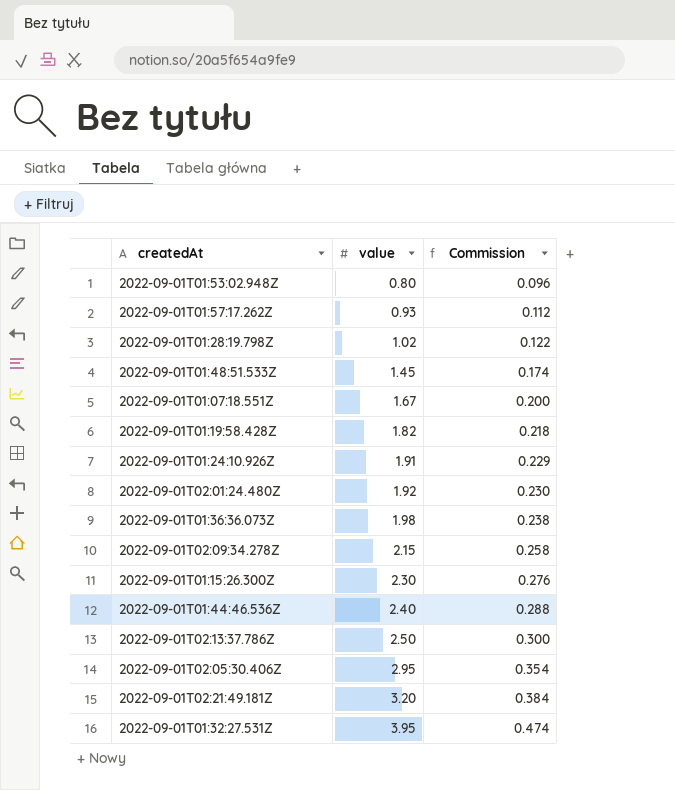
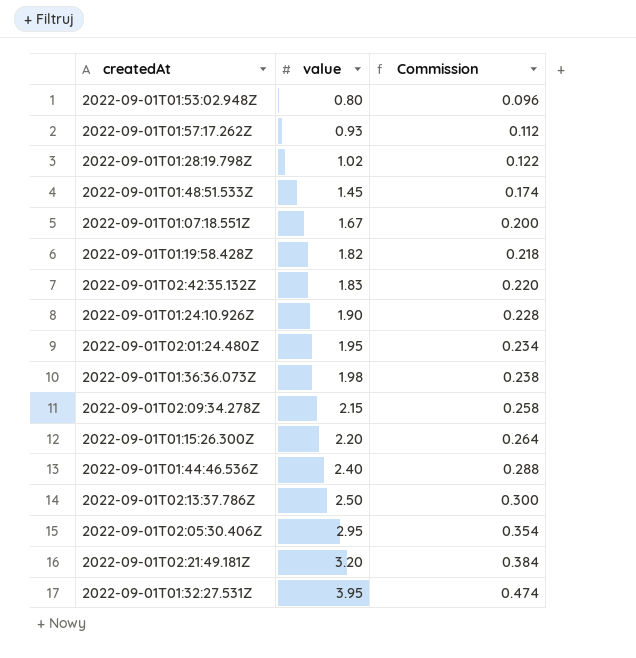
row 2022-09-01T02:42:35.132Z: none -> 1.83 | 0.220
2022-09-01T01:24:10.926Z | value: 1.91 -> 1.90
2022-09-01T01:24:10.926Z | Commission: 0.229 -> 0.228
2022-09-01T02:01:24.480Z | value: 1.92 -> 1.95
2022-09-01T02:01:24.480Z | Commission: 0.230 -> 0.234
2022-09-01T01:15:26.300Z | value: 2.30 -> 2.20
2022-09-01T01:15:26.300Z | Commission: 0.276 -> 0.264

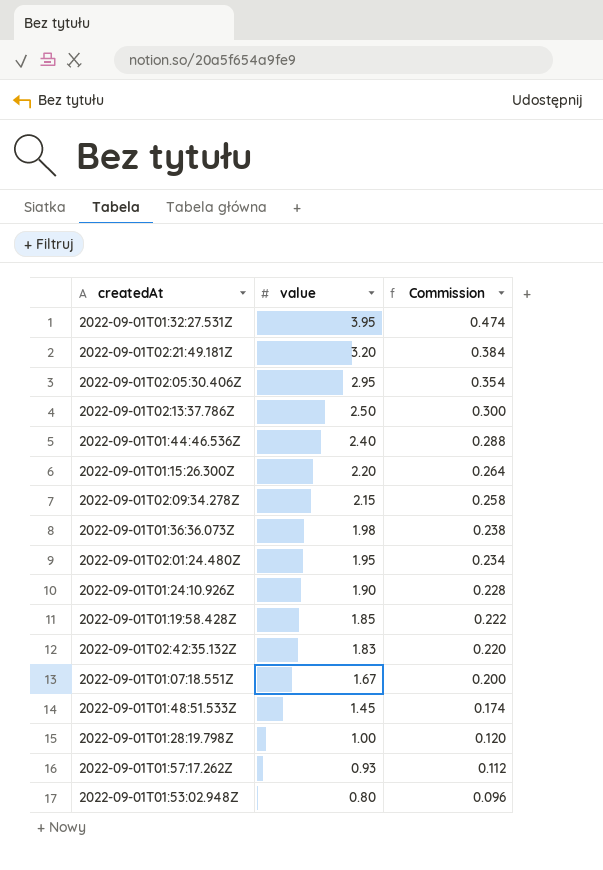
row order: value ascending -> value descending
2022-09-01T01:19:58.428Z | value: 1.82 -> 1.85
2022-09-01T01:19:58.428Z | Commission: 0.218 -> 0.222
2022-09-01T01:28:19.798Z | value: 1.02 -> 1.00
2022-09-01T01:28:19.798Z | Commission: 0.122 -> 0.120

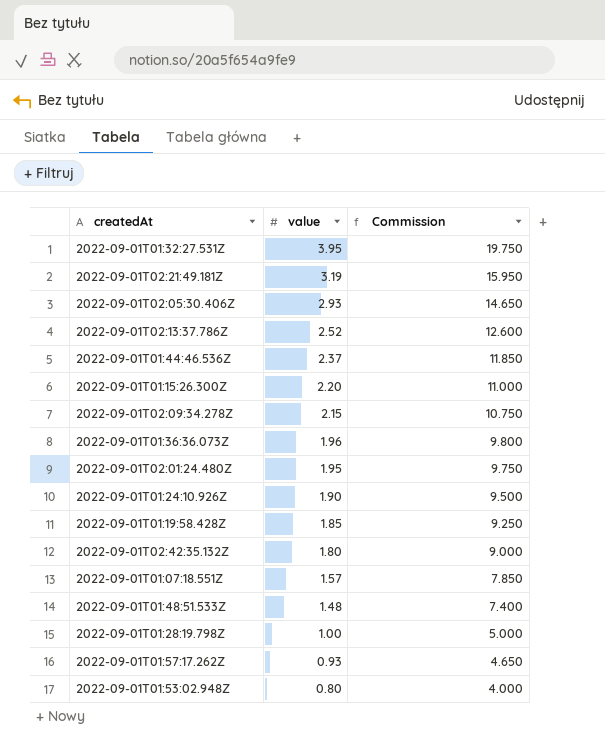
column Commission | formula: [value] * 0.12 -> [value] * 5
2022-09-01T02:21:49.181Z | value: 3.20 -> 3.19
2022-09-01T02:05:30.406Z | value: 2.95 -> 2.93
2022-09-01T02:13:37.786Z | value: 2.50 -> 2.52
2022-09-01T01:44:46.536Z | value: 2.40 -> 2.37
2022-09-01T01:36:36.073Z | value: 1.98 -> 1.96
2022-09-01T02:42:35.132Z | value: 1.83 -> 1.80
2022-09-01T01:07:18.551Z | value: 1.67 -> 1.57
2022-09-01T01:48:51.533Z | value: 1.45 -> 1.48

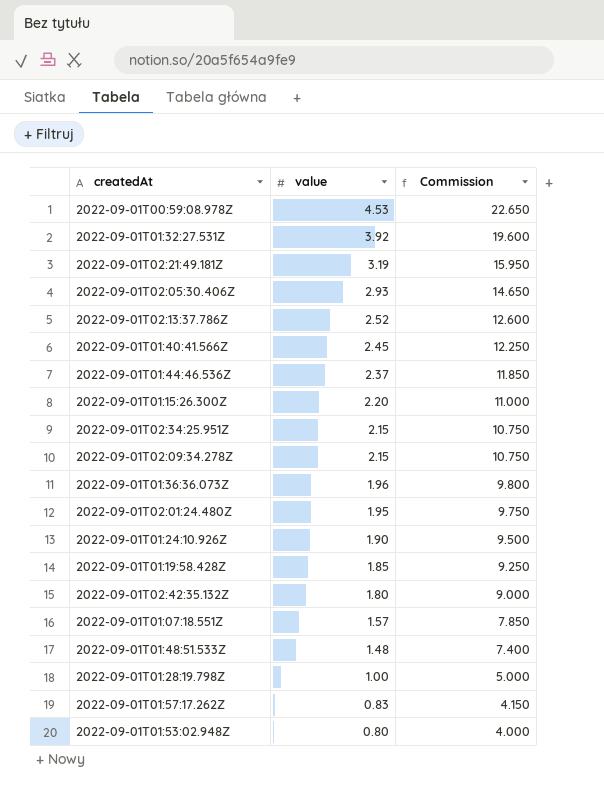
row 2022-09-01T00:59:08.978Z: none -> 4.53 | 22.650
2022-09-01T01:32:27.531Z | value: 3.95 -> 3.92
2022-09-01T01:32:27.531Z | Commission: 19.750 -> 19.600
row 2022-09-01T01:40:41.566Z: none -> 2.45 | 12.250
row 2022-09-01T02:34:25.951Z: none -> 2.15 | 10.750
2022-09-01T01:57:17.262Z | value: 0.93 -> 0.83
2022-09-01T01:57:17.262Z | Commission: 4.650 -> 4.150

